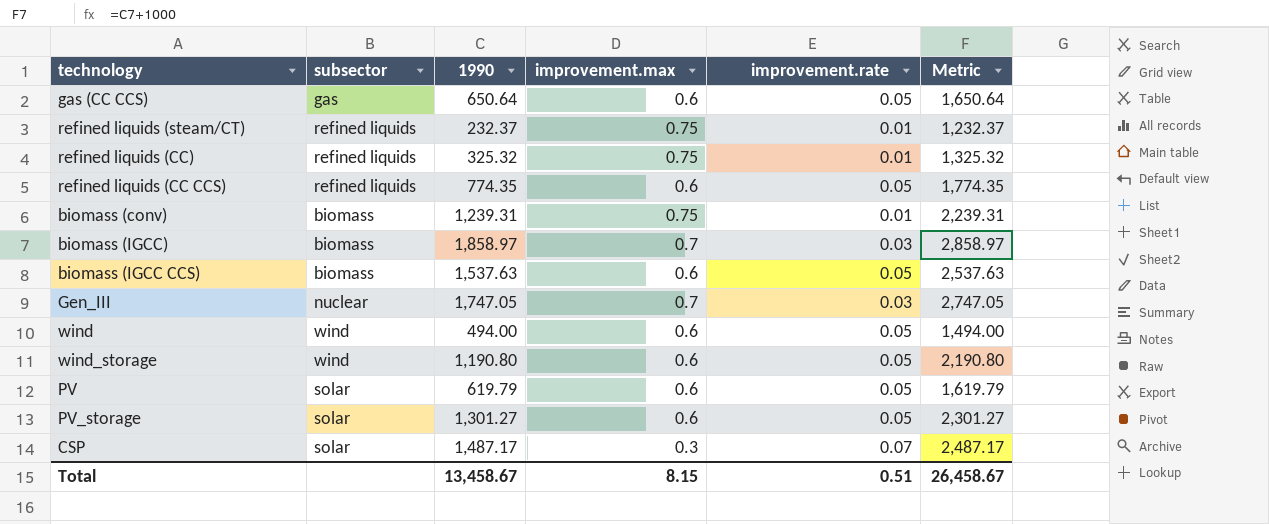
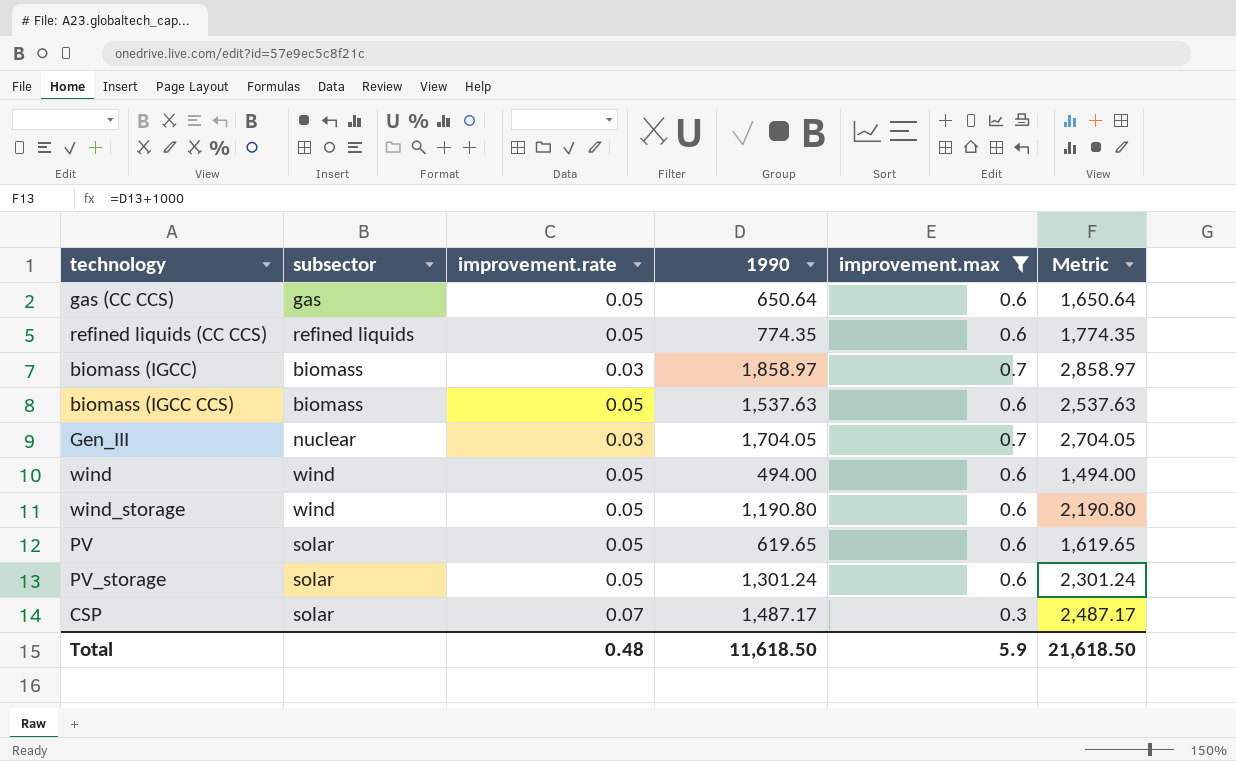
filter: none -> improvement.max != 0.75
column improvement.rate | position: 5 -> 3
Gen_III | 1990: 1,747.05 -> 1,704.05
Gen_III | Metric: 2,747.05 -> 2,704.05
PV | 1990: 619.79 -> 619.65
PV | Metric: 1,619.79 -> 1,619.65
PV_storage | 1990: 1,301.27 -> 1,301.24
PV_storage | Metric: 2,301.27 -> 2,301.24
Total | improvement.rate: 0.51 -> 0.48
Total | 1990: 13,458.67 -> 11,618.50
Total | improvement.max: 8.15 -> 5.9
Total | Metric: 26,458.67 -> 21,618.50

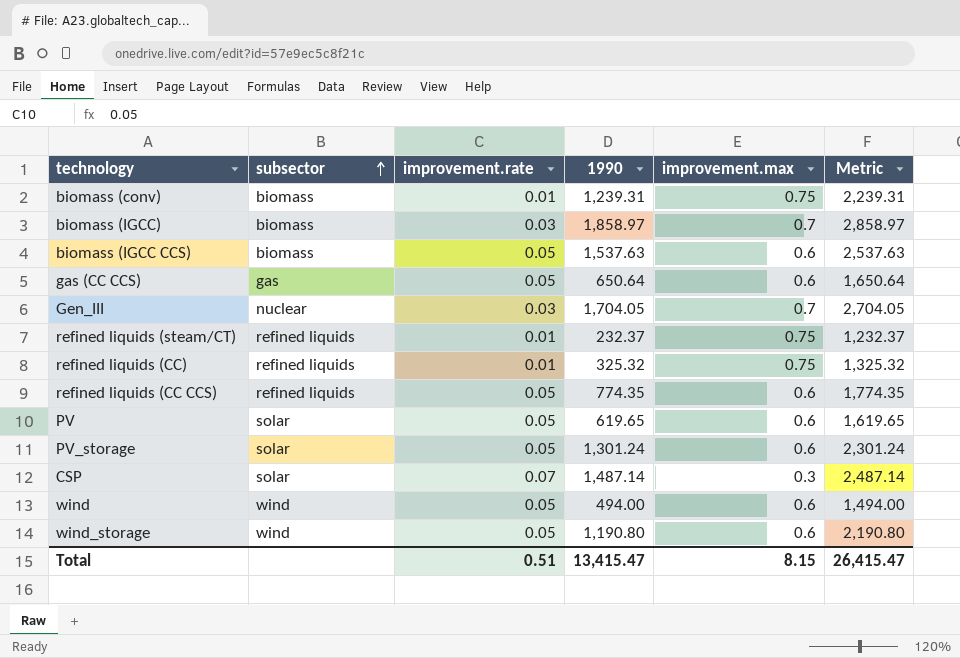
filter: improvement.max != 0.75 -> none
row order: none -> subsector ascending
CSP | 1990: 1,487.17 -> 1,487.14
CSP | Metric: 2,487.17 -> 2,487.14
Total | improvement.rate: 0.48 -> 0.51
Total | 1990: 11,618.50 -> 13,415.47
Total | improvement.max: 5.9 -> 8.15
Total | Metric: 21,618.50 -> 26,415.47

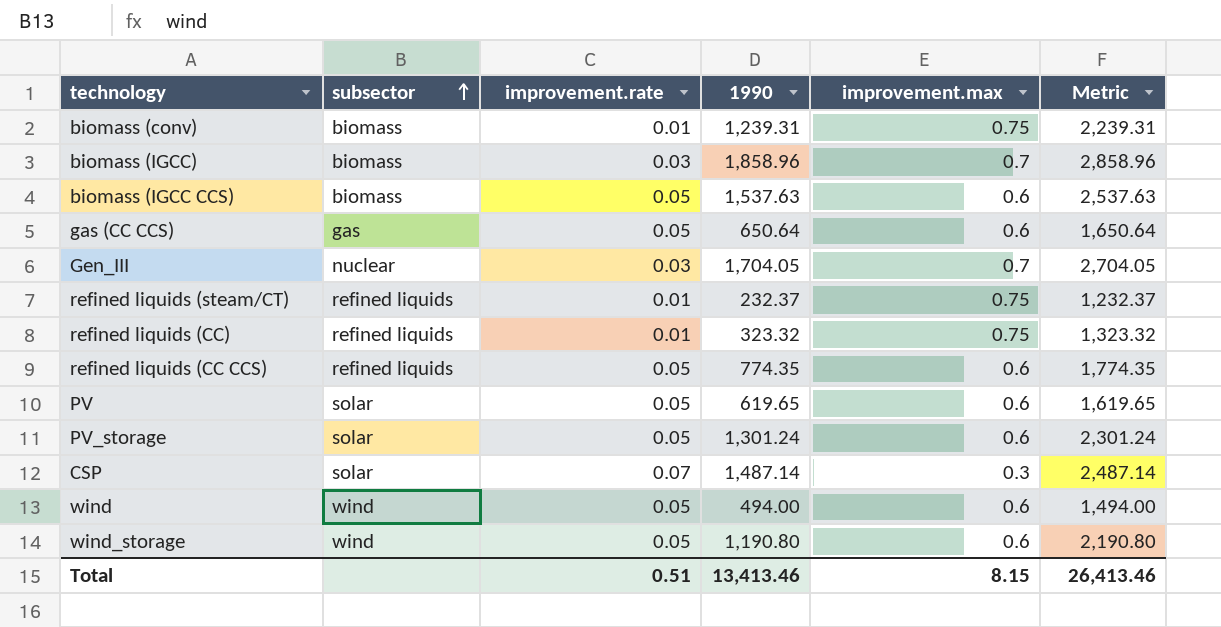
biomass (IGCC) | 1990: 1,858.97 -> 1,858.96
biomass (IGCC) | Metric: 2,858.97 -> 2,858.96
refined liquids (CC) | 1990: 325.32 -> 323.32
refined liquids (CC) | Metric: 1,325.32 -> 1,323.32
Total | 1990: 13,415.47 -> 13,413.46
Total | Metric: 26,415.47 -> 26,413.46

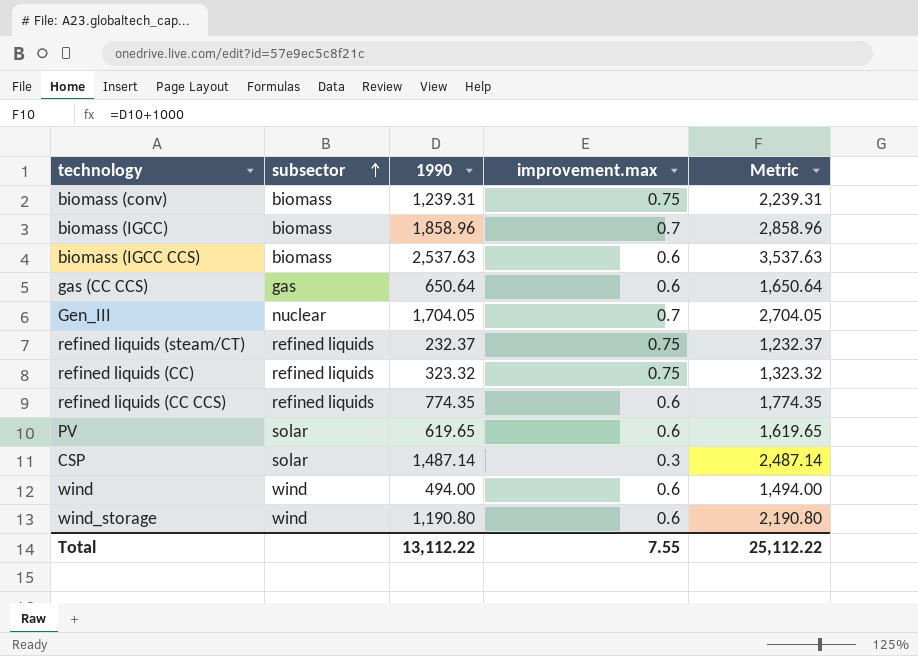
column improvement.rate | position: 3 -> none
row PV_storage: solar | 0.05 | 1,301.24 | 0.6 | 2,301.24 -> none
biomass (IGCC CCS) | 1990: 1,537.63 -> 2,537.63
biomass (IGCC CCS) | Metric: 2,537.63 -> 3,537.63
Total | 1990: 13,413.46 -> 13,112.22
Total | improvement.max: 8.15 -> 7.55
Total | Metric: 26,413.46 -> 25,112.22

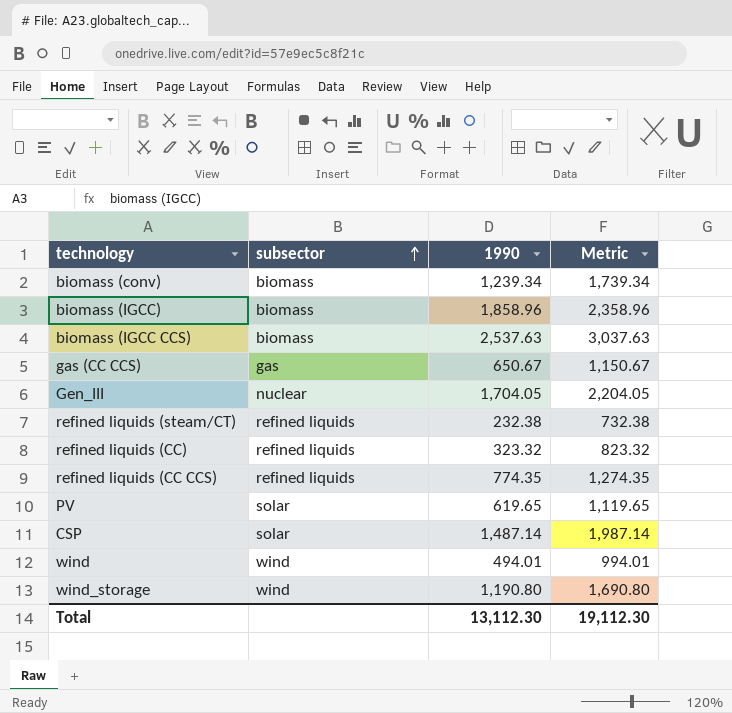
column improvement.max | position: 4 -> none
column Metric | formula: [1990] + 1000 -> [1990] + 500
biomass (conv) | 1990: 1,239.31 -> 1,239.34
gas (CC CCS) | 1990: 650.64 -> 650.67
refined liquids (steam/CT) | 1990: 232.37 -> 232.38
wind | 1990: 494.00 -> 494.01
Total | 1990: 13,112.22 -> 13,112.30
Total | Metric: 25,112.22 -> 19,112.30

